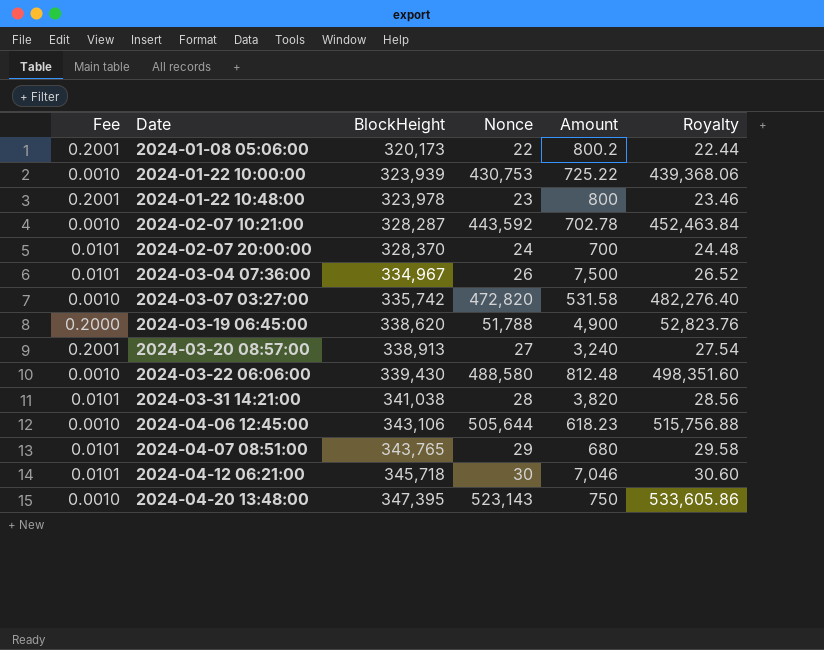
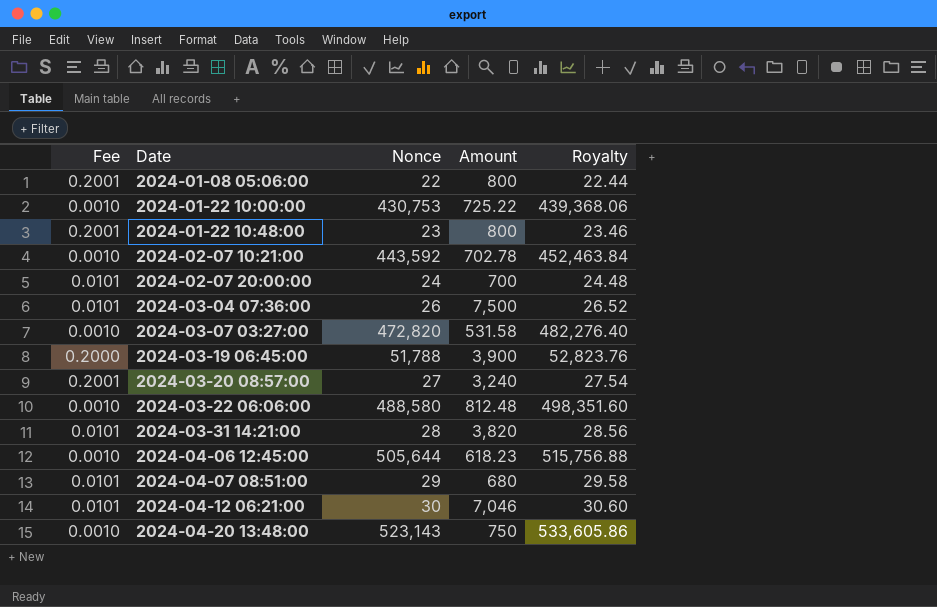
column BlockHeight | position: 3 -> none
2024-01-08 05:06:00 | Amount: 800.2 -> 800
2024-03-19 06:45:00 | Amount: 4,900 -> 3,900

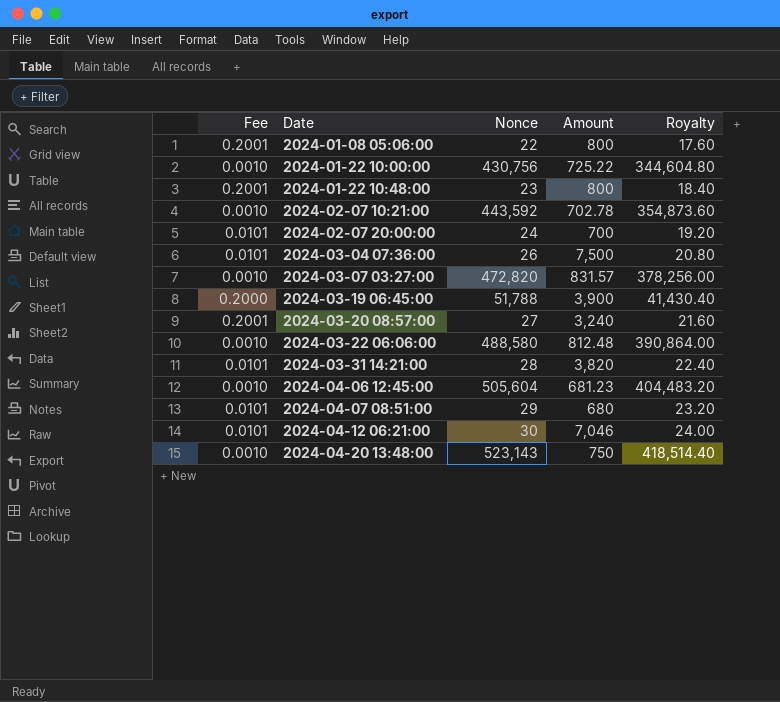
column Royalty | formula: [Nonce] * 1.02 -> [Nonce] * 0.8
2024-01-22 10:00:00 | Nonce: 430,753 -> 430,756
2024-03-07 03:27:00 | Amount: 531.58 -> 831.57
2024-04-06 12:45:00 | Nonce: 505,644 -> 505,604
2024-04-06 12:45:00 | Amount: 618.23 -> 681.23

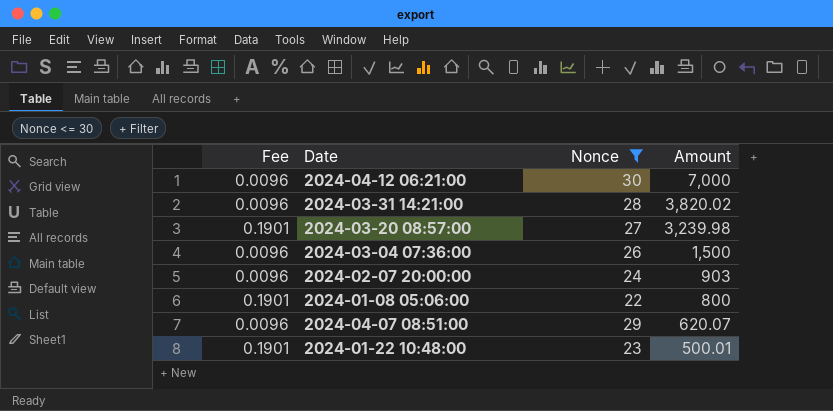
filter: none -> Nonce <= 30
row order: Date ascending -> Amount descending
column Royalty | formula: [Nonce] * 0.8 -> none
2024-04-12 06:21:00 | Fee: 0.0101 -> 0.0096
2024-04-12 06:21:00 | Amount: 7,046 -> 7,000
2024-03-31 14:21:00 | Fee: 0.0101 -> 0.0096
2024-03-31 14:21:00 | Amount: 3,820 -> 3,820.02
2024-03-20 08:57:00 | Fee: 0.2001 -> 0.1901
2024-03-20 08:57:00 | Amount: 3,240 -> 3,239.98
2024-03-04 07:36:00 | Fee: 0.0101 -> 0.0096
2024-03-04 07:36:00 | Amount: 7,500 -> 1,500
2024-02-07 20:00:00 | Fee: 0.0101 -> 0.0096
2024-02-07 20:00:00 | Amount: 700 -> 903
2024-01-08 05:06:00 | Fee: 0.2001 -> 0.1901
2024-04-07 08:51:00 | Fee: 0.0101 -> 0.0096
2024-04-07 08:51:00 | Amount: 680 -> 620.07
2024-01-22 10:48:00 | Fee: 0.2001 -> 0.1901
2024-01-22 10:48:00 | Amount: 800 -> 500.01

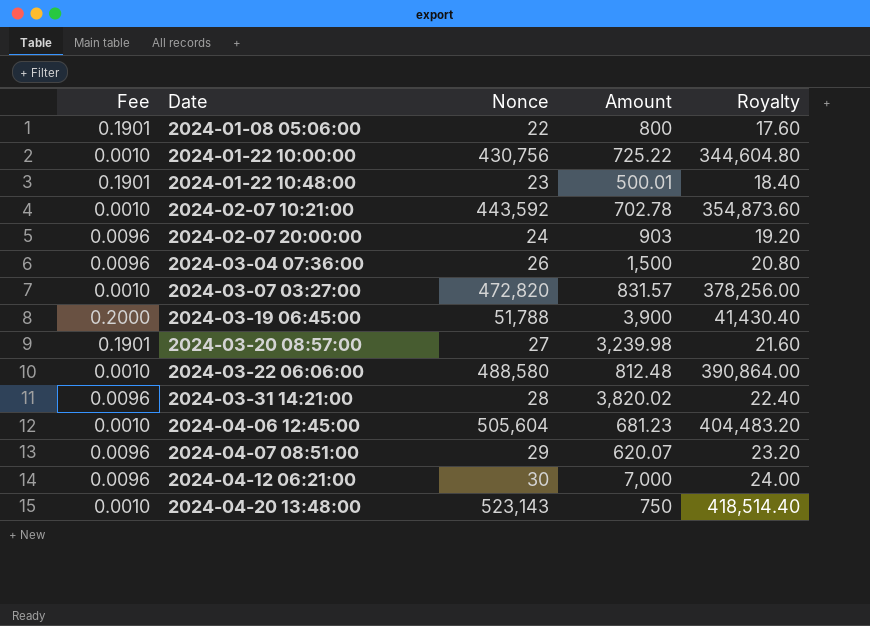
filter: Nonce <= 30 -> none
row order: Amount descending -> Date ascending
column Royalty | formula: none -> [Nonce] * 0.8

